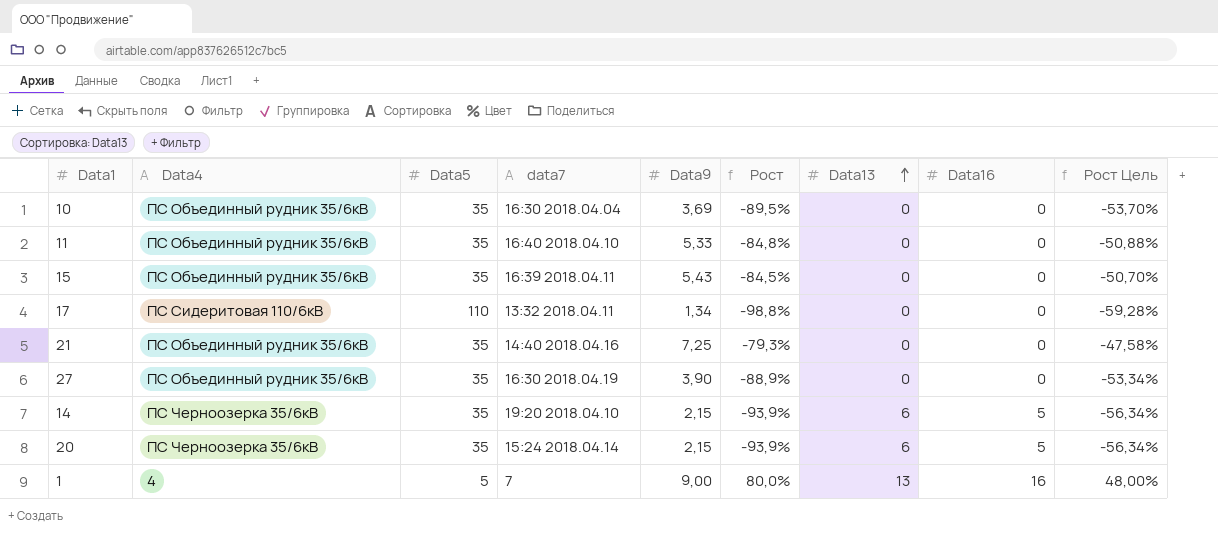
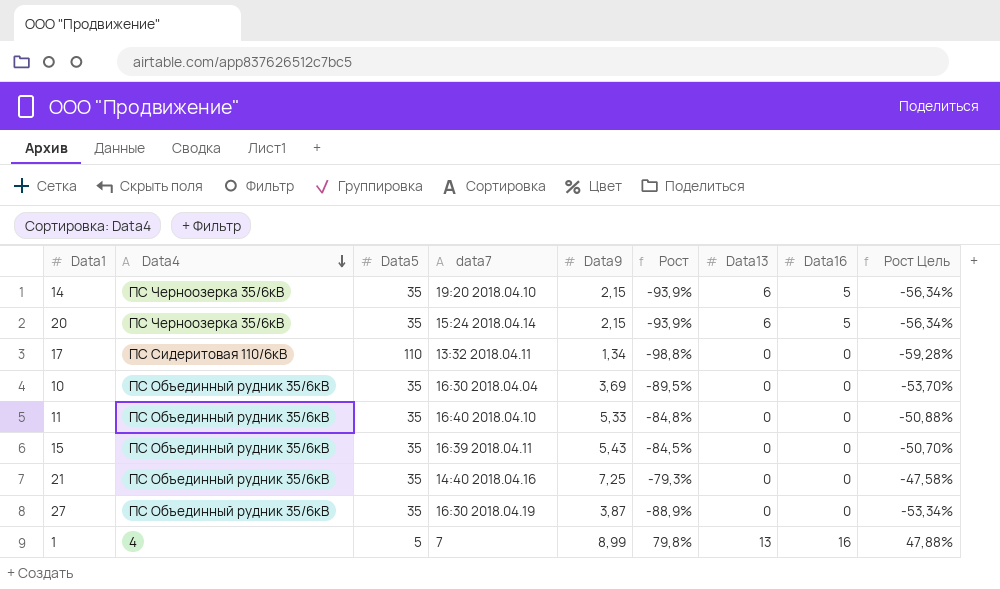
row order: Data13 ascending -> Data4 descending
27 | Data9: 3,90 -> 3,87
1 | Data9: 9,00 -> 8,99
1 | Рост: 80,0% -> 79,8%
1 | Рост Цель: 48,00% -> 47,88%

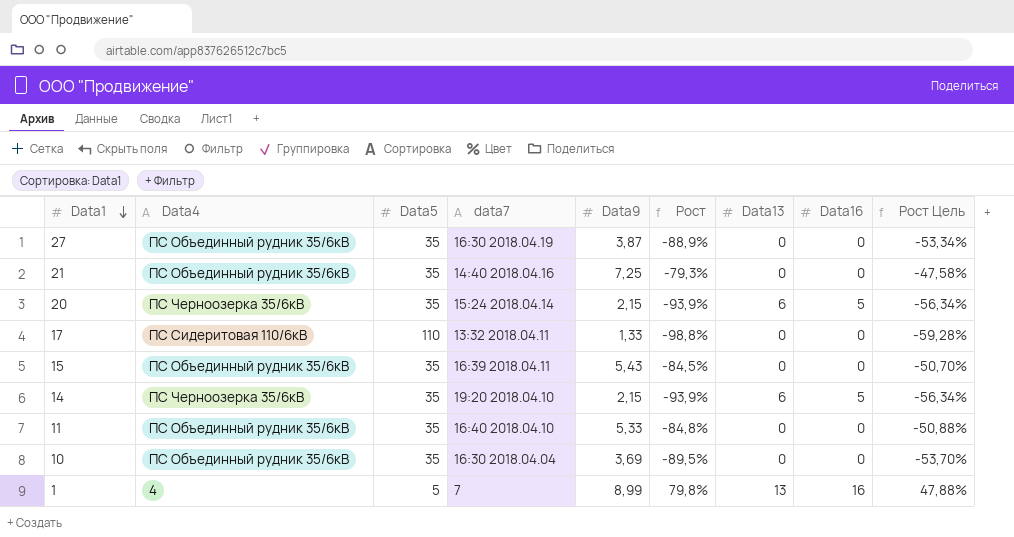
row order: Data4 descending -> Data1 descending
17 | Data9: 1,34 -> 1,33

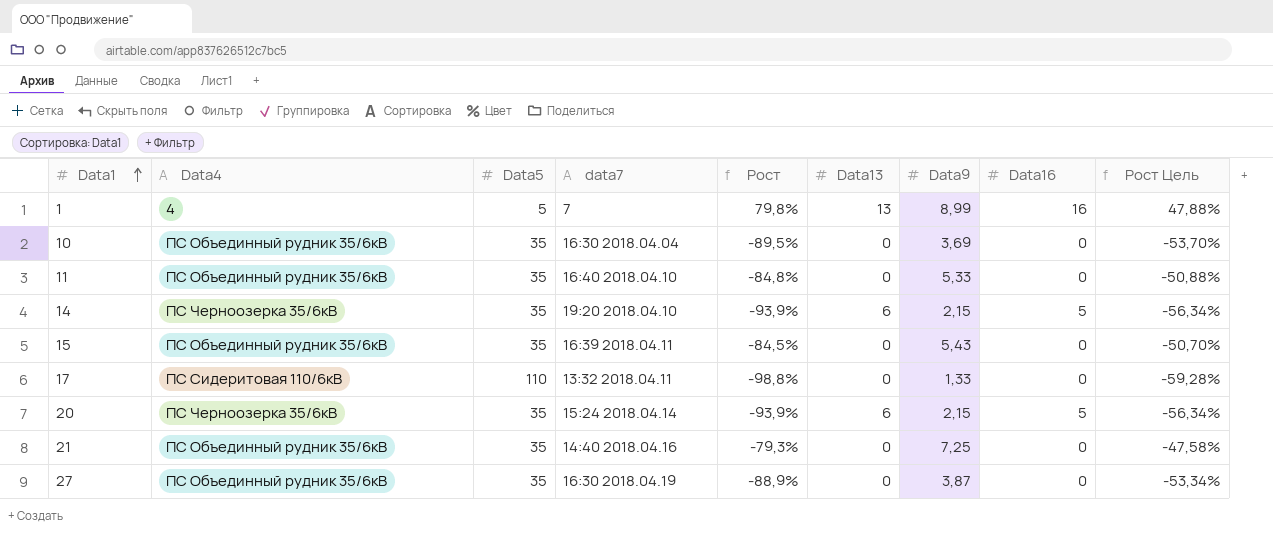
row order: Data1 descending -> Data1 ascending
column Data9 | position: 5 -> 7

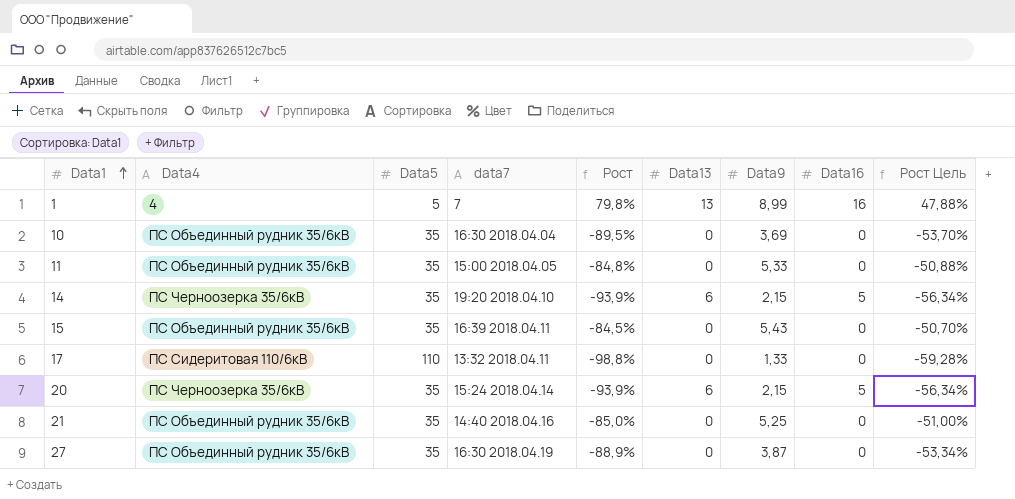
11 | data7: 16:40 2018.04.10 -> 15:00 2018.04.05
21 | Рост: -79,3% -> -85,0%
21 | Data9: 7,25 -> 5,25
21 | Рост Цель: -47,58% -> -51,00%

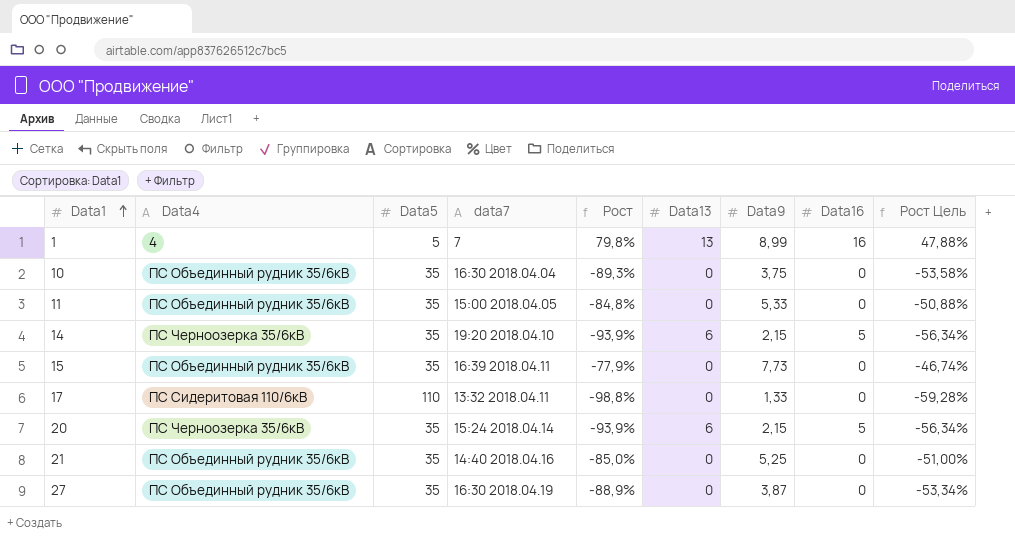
10 | Рост: -89,5% -> -89,3%
10 | Data9: 3,69 -> 3,75
10 | Рост Цель: -53,70% -> -53,58%
15 | Рост: -84,5% -> -77,9%
15 | Data9: 5,43 -> 7,73
15 | Рост Цель: -50,70% -> -46,74%

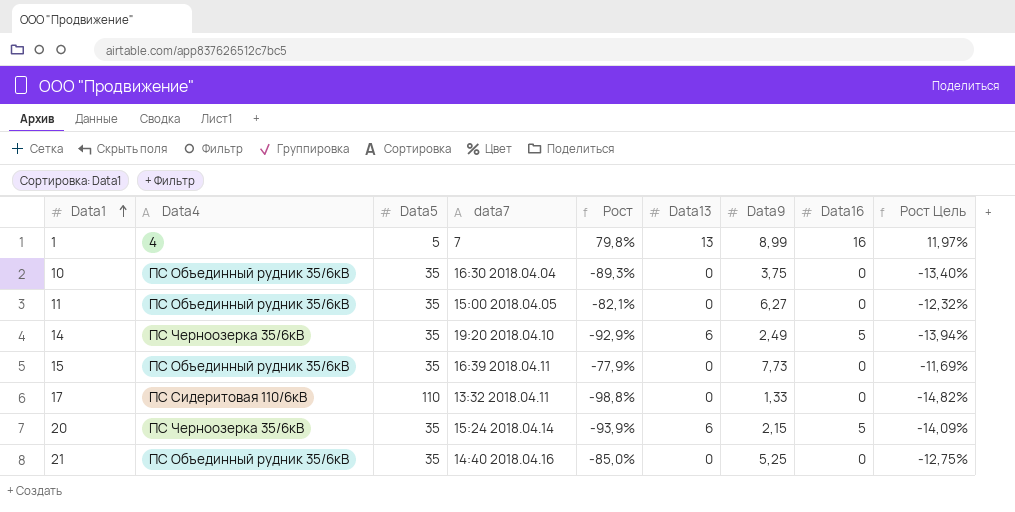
column Рост Цель | formula: [Рост] * 0,6 -> [Рост] * 0,15
row 27: ПС Объединный рудник 35/6кВ | 35 | 16:30 2018.04.19 | -88,9% | 0 | 3,87 | 0 | -53,34% -> none
11 | Рост: -84,8% -> -82,1%
11 | Data9: 5,33 -> 6,27
14 | Рост: -93,9% -> -92,9%
14 | Data9: 2,15 -> 2,49

